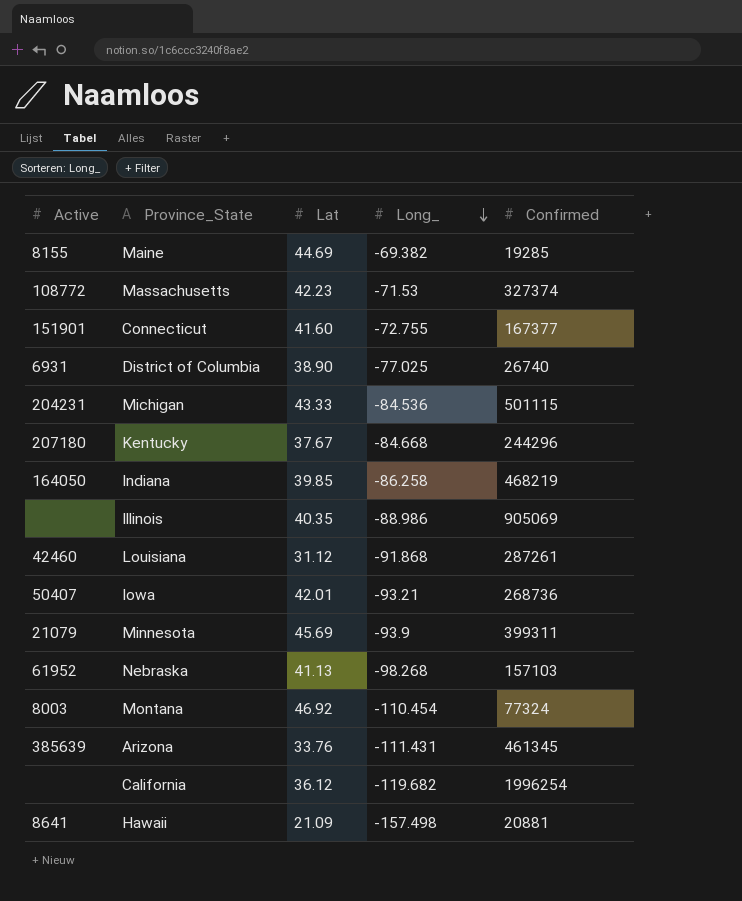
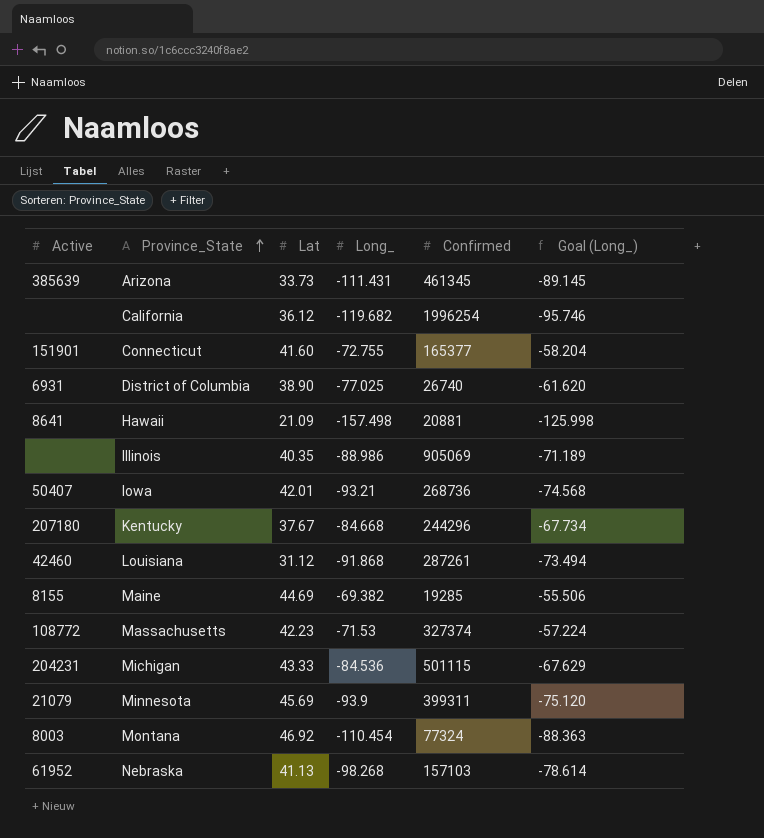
row order: Long_ descending -> Province_State ascending
column Goal (Long_) | formula: none -> [Long_] * 0.8
row Indiana: 164050 | 39.85 | -86.258 | 468219 -> none
Arizona | Lat: 33.76 -> 33.73
Connecticut | Confirmed: 167377 -> 165377

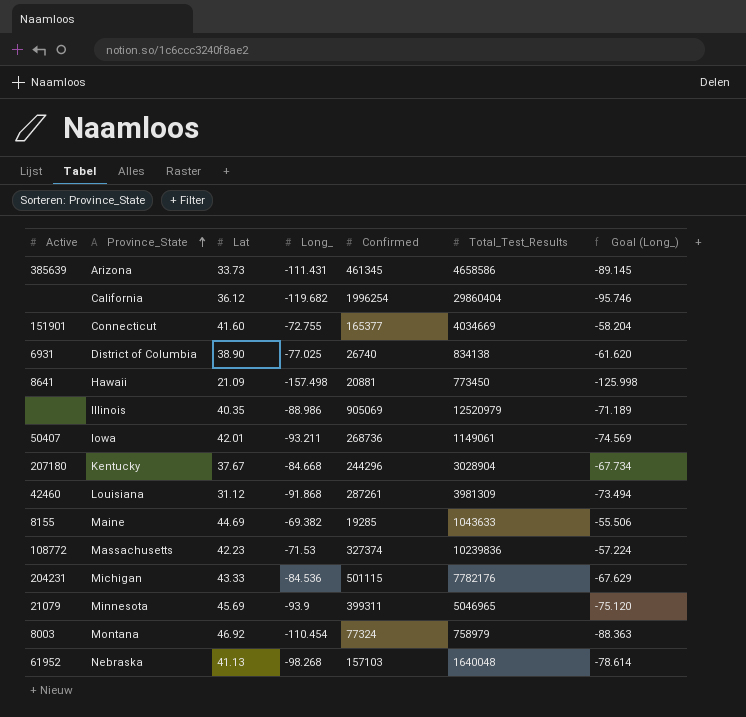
column Total_Test_Results | position: none -> 6
Iowa | Long_: -93.21 -> -93.211
Iowa | Goal (Long_): -74.568 -> -74.569

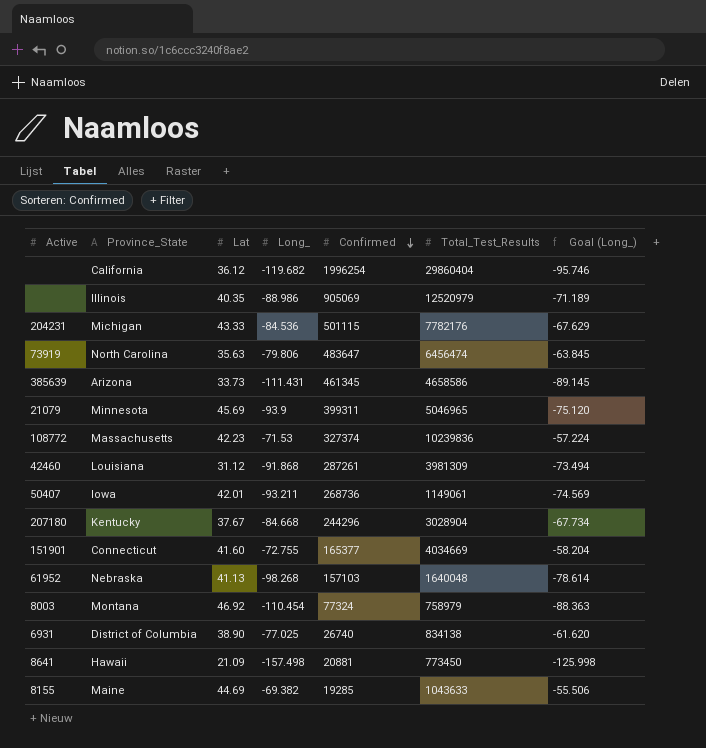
row order: Province_State ascending -> Confirmed descending
row North Carolina: none -> 73919 | 35.63 | -79.806 | 483647 | 6456474 | -63.845

